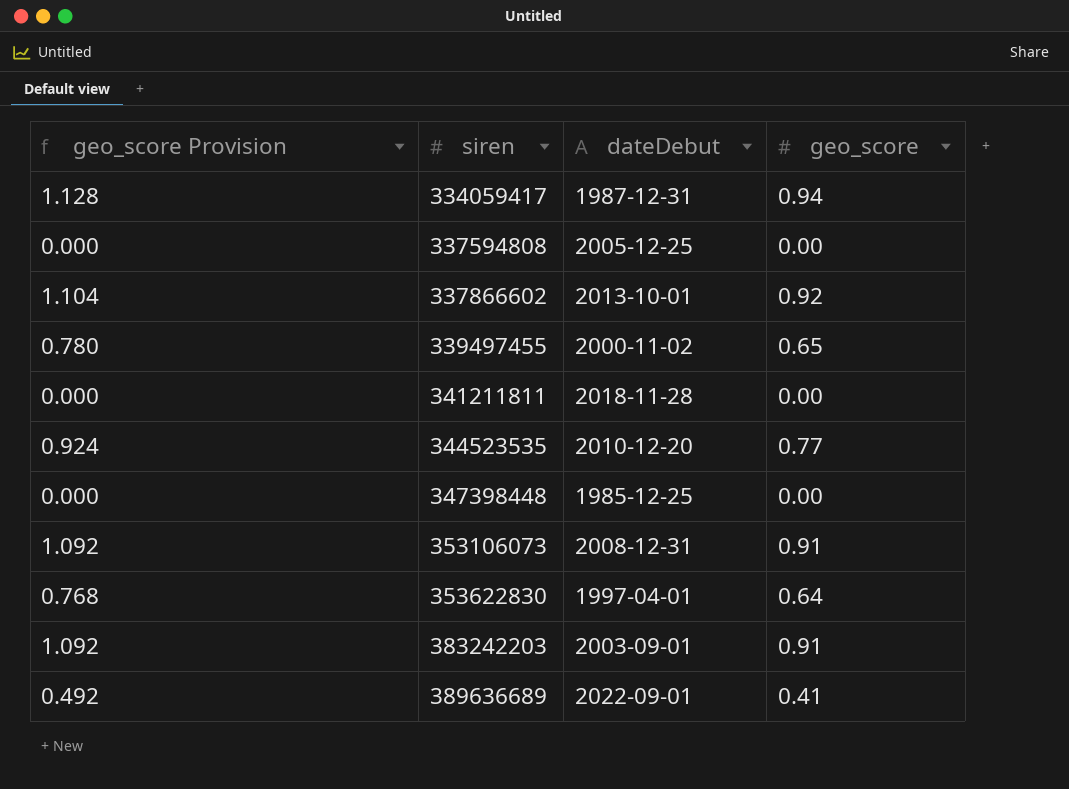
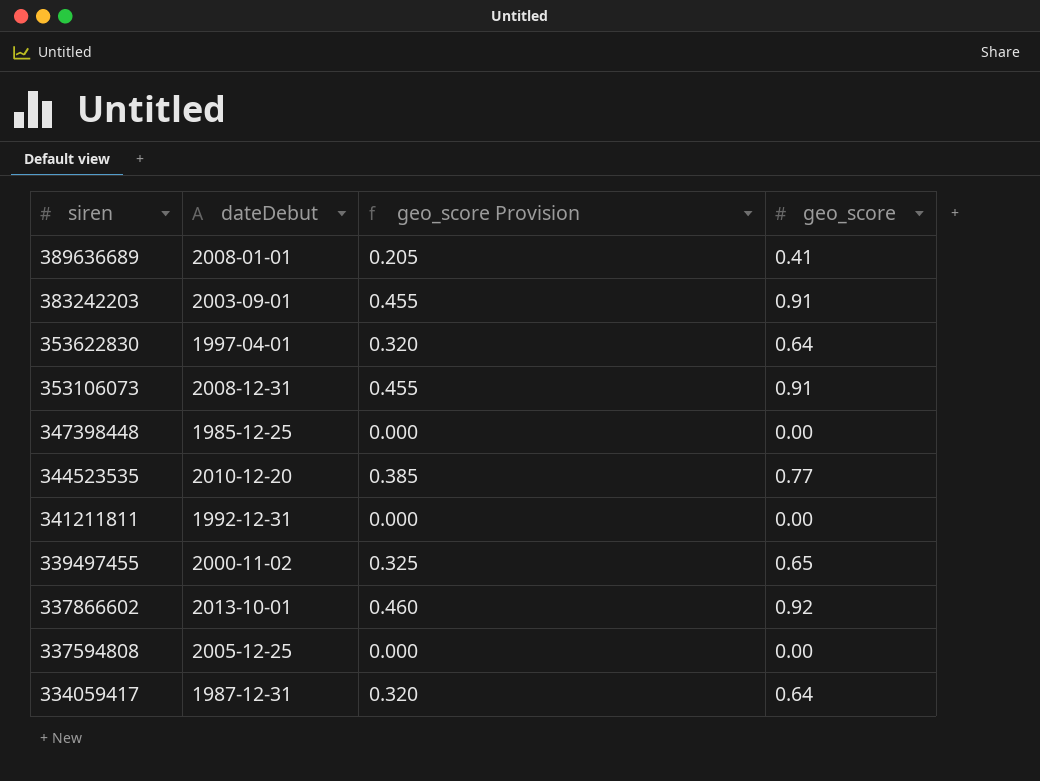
row order: siren ascending -> siren descending
column geo_score Provision | formula: [geo_score] * 1.2 -> [geo_score] * 0.5
column geo_score Provision | position: 1 -> 3
389636689 | dateDebut: 2022-09-01 -> 2008-01-01
341211811 | dateDebut: 2018-11-28 -> 1992-12-31
334059417 | geo_score: 0.94 -> 0.64

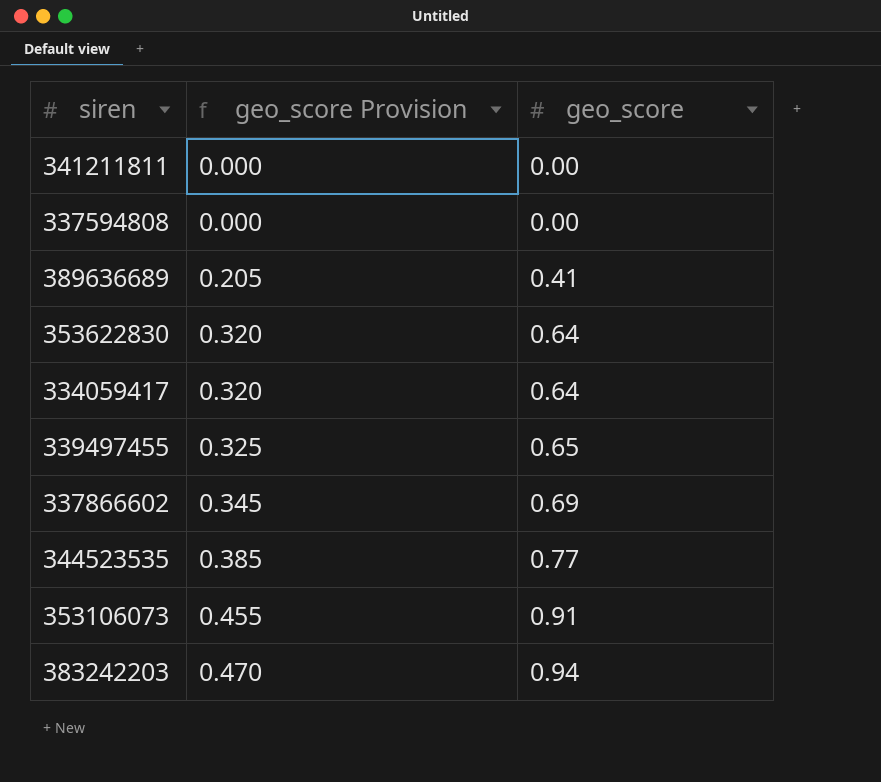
row order: siren descending -> geo_score Provision ascending
column dateDebut | position: 2 -> none
row 347398448: 1985-12-25 | 0.000 | 0.00 -> none
337866602 | geo_score Provision: 0.460 -> 0.345
337866602 | geo_score: 0.92 -> 0.69
383242203 | geo_score Provision: 0.455 -> 0.470
383242203 | geo_score: 0.91 -> 0.94

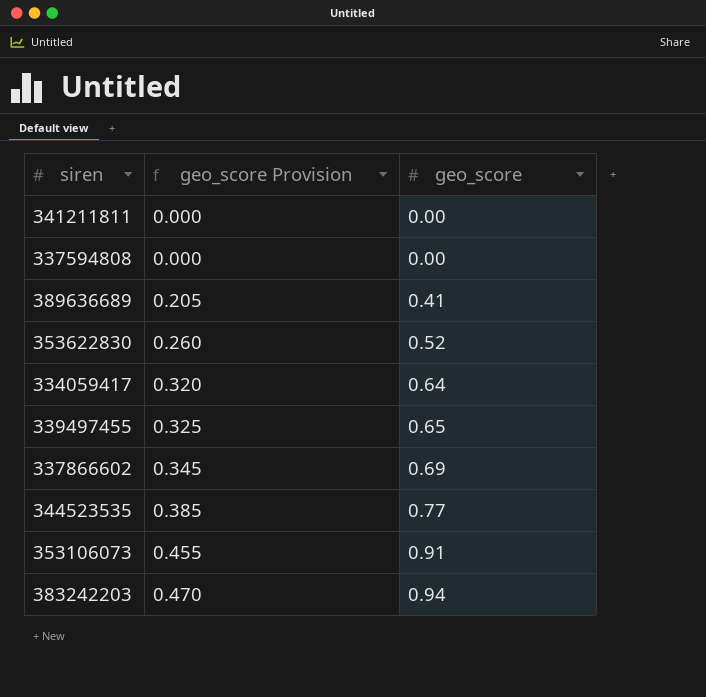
353622830 | geo_score Provision: 0.320 -> 0.260
353622830 | geo_score: 0.64 -> 0.52

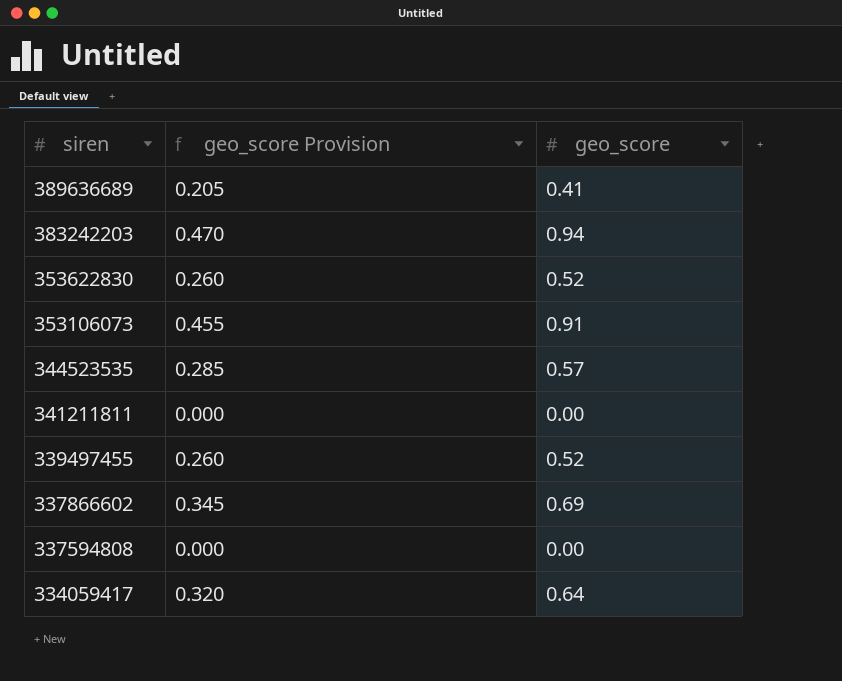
row order: geo_score Provision ascending -> siren descending
344523535 | geo_score Provision: 0.385 -> 0.285
344523535 | geo_score: 0.77 -> 0.57
339497455 | geo_score Provision: 0.325 -> 0.260
339497455 | geo_score: 0.65 -> 0.52

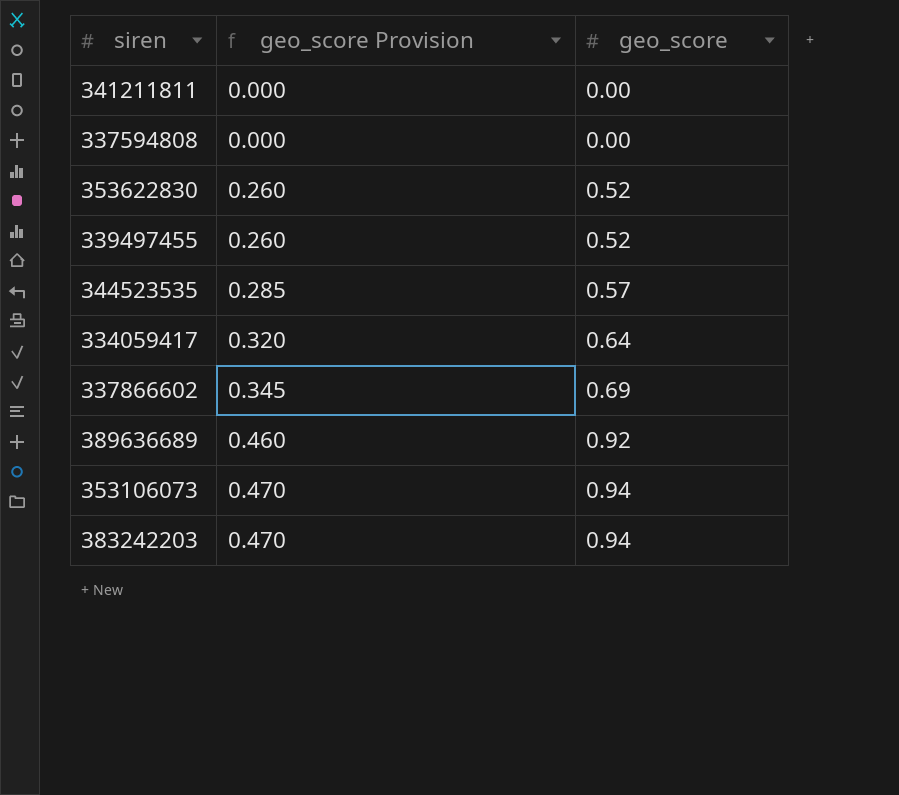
row order: siren descending -> geo_score Provision ascending
389636689 | geo_score Provision: 0.205 -> 0.460
389636689 | geo_score: 0.41 -> 0.92
353106073 | geo_score Provision: 0.455 -> 0.470
353106073 | geo_score: 0.91 -> 0.94

